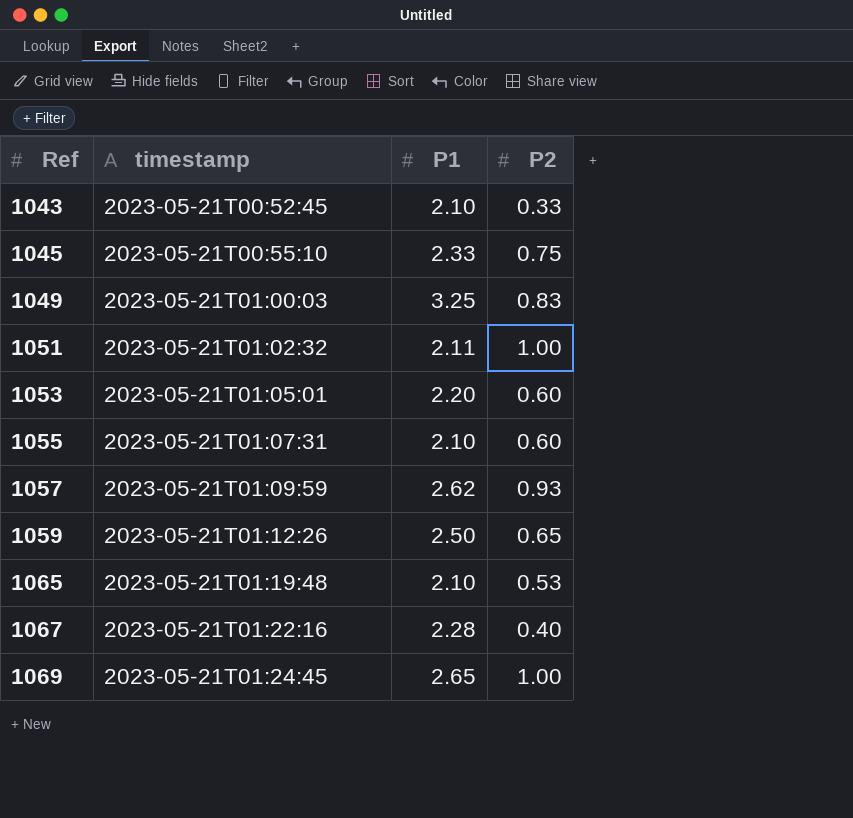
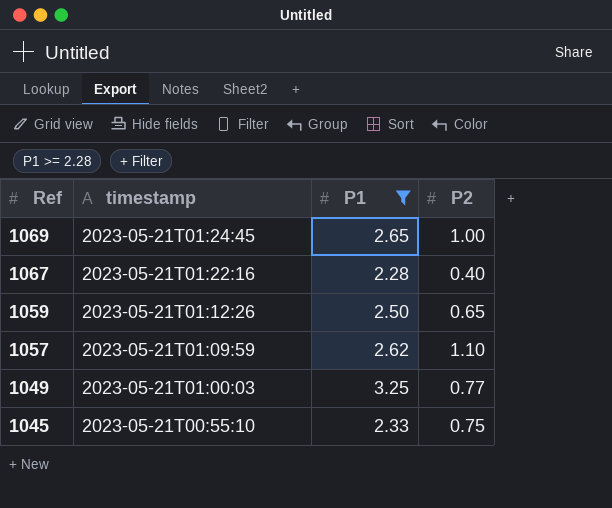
filter: none -> P1 >= 2.28
row order: Ref ascending -> Ref descending
1057 | P2: 0.93 -> 1.10
1049 | P2: 0.83 -> 0.77

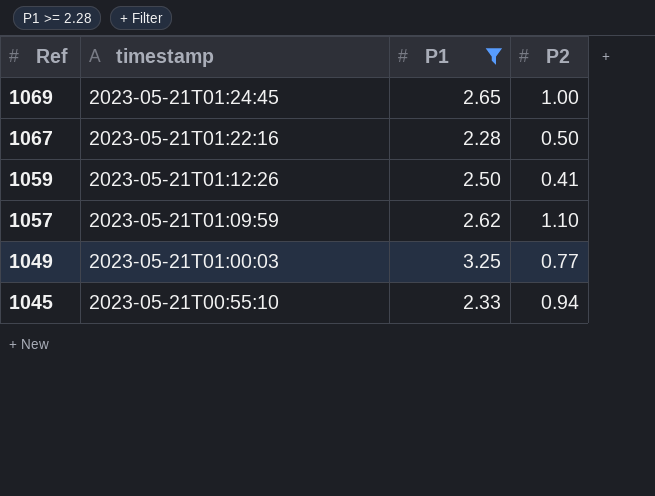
1067 | P2: 0.40 -> 0.50
1059 | P2: 0.65 -> 0.41
1045 | P2: 0.75 -> 0.94

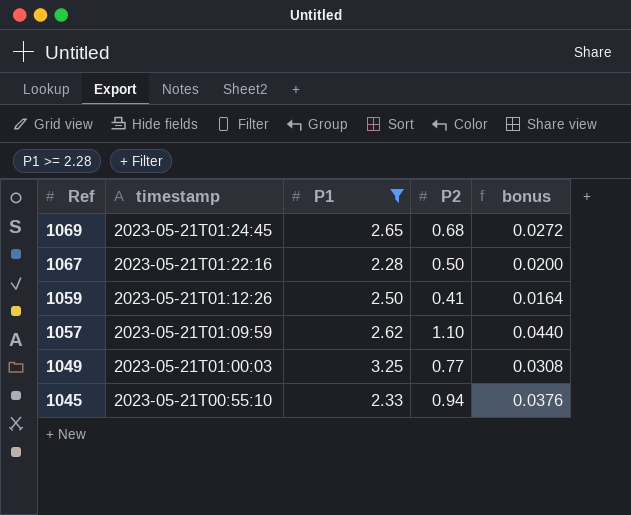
column bonus | formula: none -> [P2] * 0.04
1069 | P2: 1.00 -> 0.68

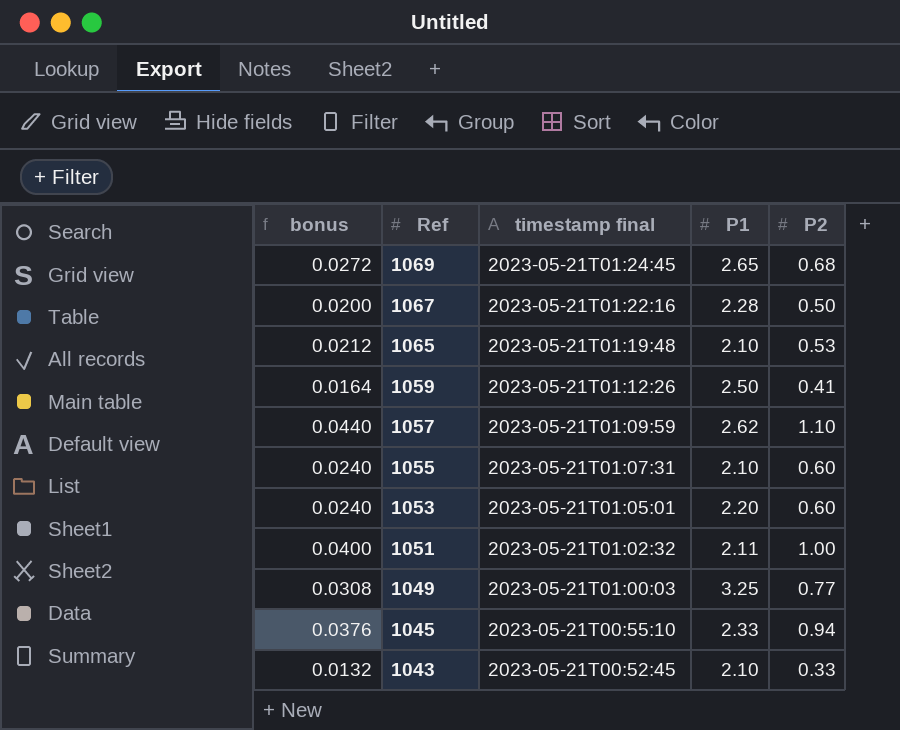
filter: P1 >= 2.28 -> none
column bonus | position: 5 -> 1
column name: timestamp -> timestamp final

